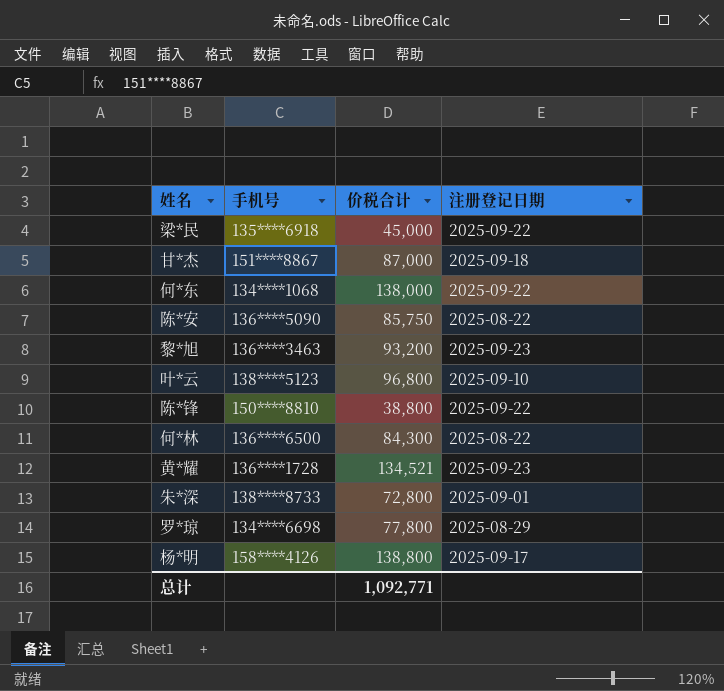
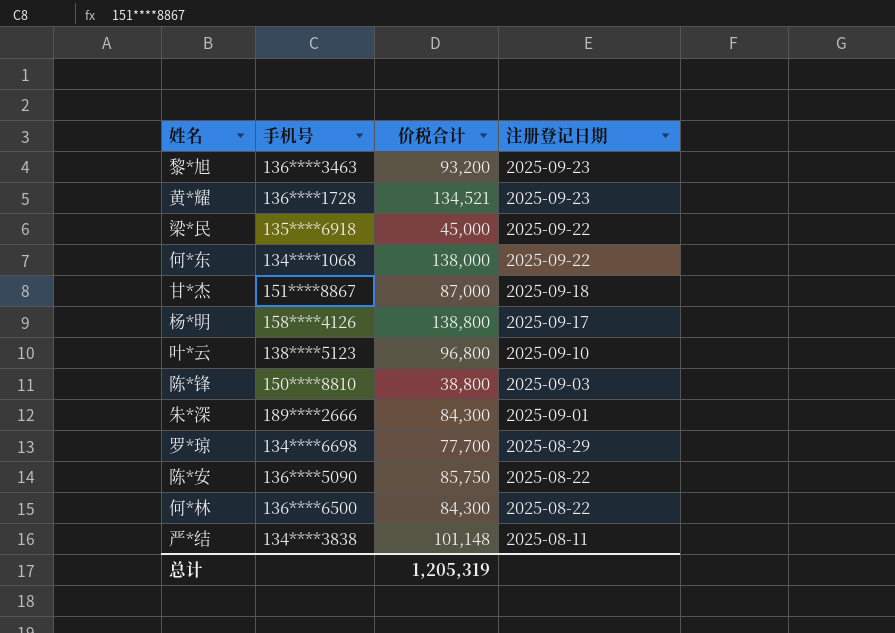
row order: none -> 注册登记日期 descending
陈*锋 | 注册登记日期: 2025-09-22 -> 2025-09-03
朱*深 | 手机号: 138****8733 -> 189****2666
朱*深 | 价税合计: 72,800 -> 84,300
罗*琼 | 价税合计: 77,800 -> 77,700
row 严*结: none -> 134****3838 | 101,148 | 2025-08-11
总计 | 价税合计: 1,092,771 -> 1,205,319

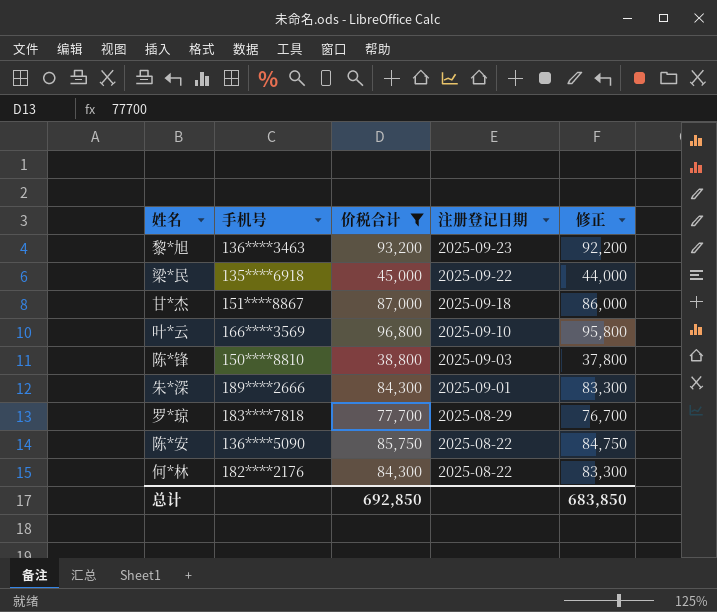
filter: none -> 价税合计 <= 96,800
column 修正 | formula: none -> [价税合计] - 1000
叶*云 | 手机号: 138****5123 -> 166****3569
罗*琼 | 手机号: 134****6698 -> 183****7818
何*林 | 手机号: 136****6500 -> 182****2176
总计 | 价税合计: 1,205,319 -> 692,850

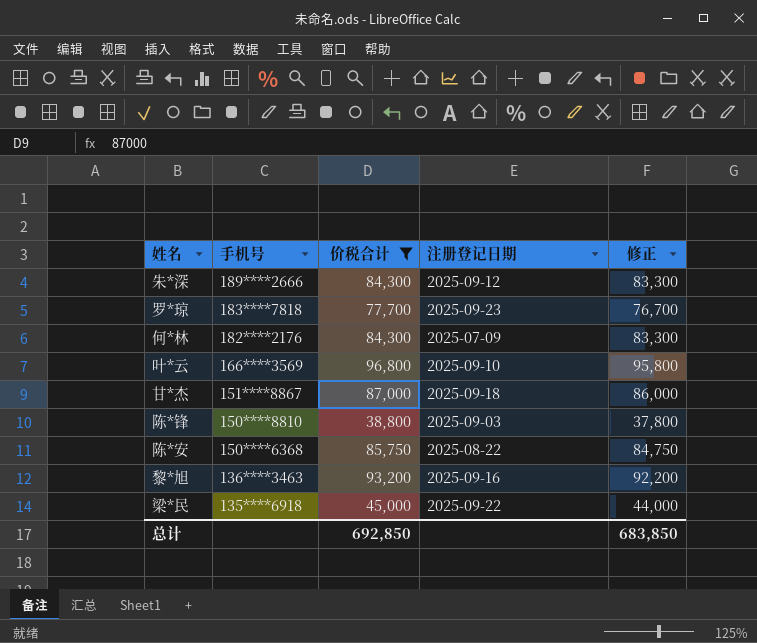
row order: 注册登记日期 descending -> 手机号 descending
朱*深 | 注册登记日期: 2025-09-01 -> 2025-09-12
罗*琼 | 注册登记日期: 2025-08-29 -> 2025-09-23
何*林 | 注册登记日期: 2025-08-22 -> 2025-07-09
陈*安 | 手机号: 136****5090 -> 150****6368
黎*旭 | 注册登记日期: 2025-09-23 -> 2025-09-16

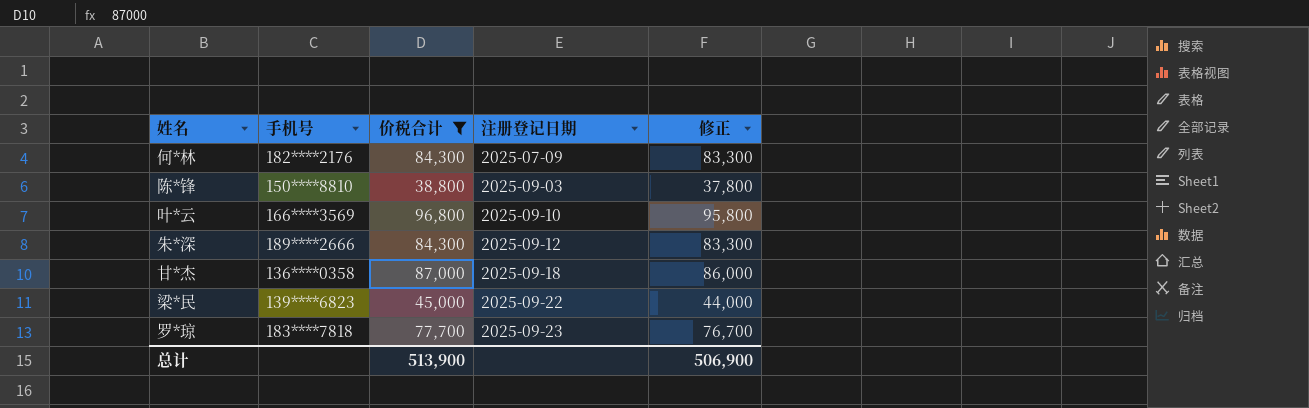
row order: 手机号 descending -> 注册登记日期 ascending
row 陈*安: 150****6368 | 85,750 | 2025-08-22 | 84,750 -> none
row 黎*旭: 136****3463 | 93,200 | 2025-09-16 | 92,200 -> none
甘*杰 | 手机号: 151****8867 -> 136****0358
梁*民 | 手机号: 135****6918 -> 139****6823
总计 | 价税合计: 692,850 -> 513,900
总计 | 修正: 683,850 -> 506,900

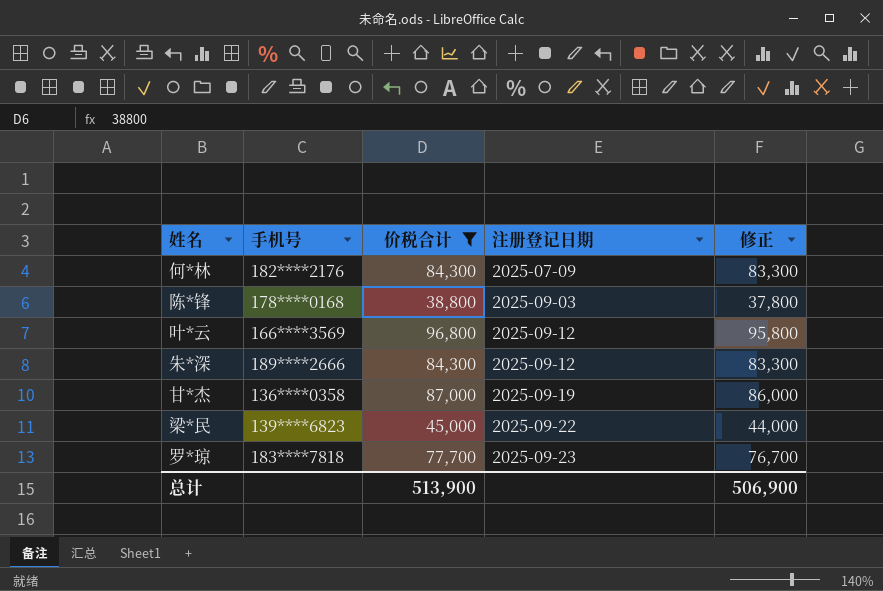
陈*锋 | 手机号: 150****8810 -> 178****0168
叶*云 | 注册登记日期: 2025-09-10 -> 2025-09-12
甘*杰 | 注册登记日期: 2025-09-18 -> 2025-09-19

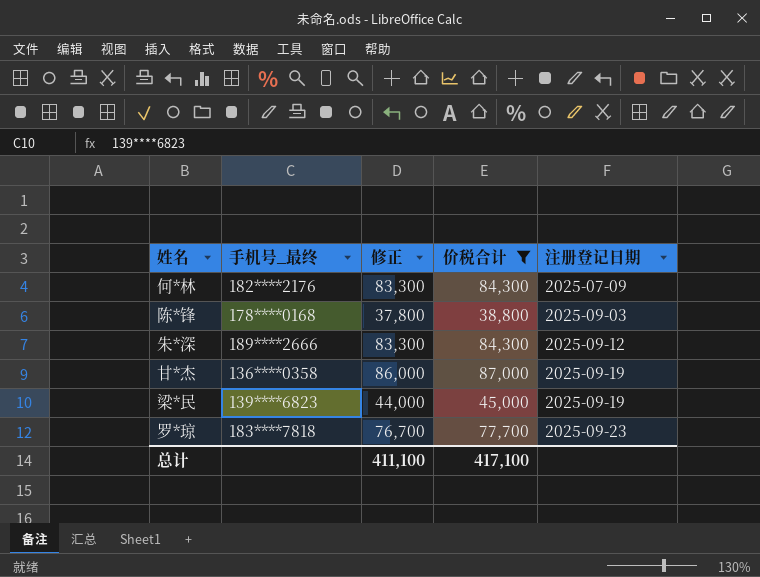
column name: 手机号 -> 手机号_最终
column 修正 | position: 5 -> 3
row 叶*云: 166****3569 | 96,800 | 2025-09-12 | 95,800 -> none
梁*民 | 注册登记日期: 2025-09-22 -> 2025-09-19
总计 | 修正: 506,900 -> 411,100
总计 | 价税合计: 513,900 -> 417,100

